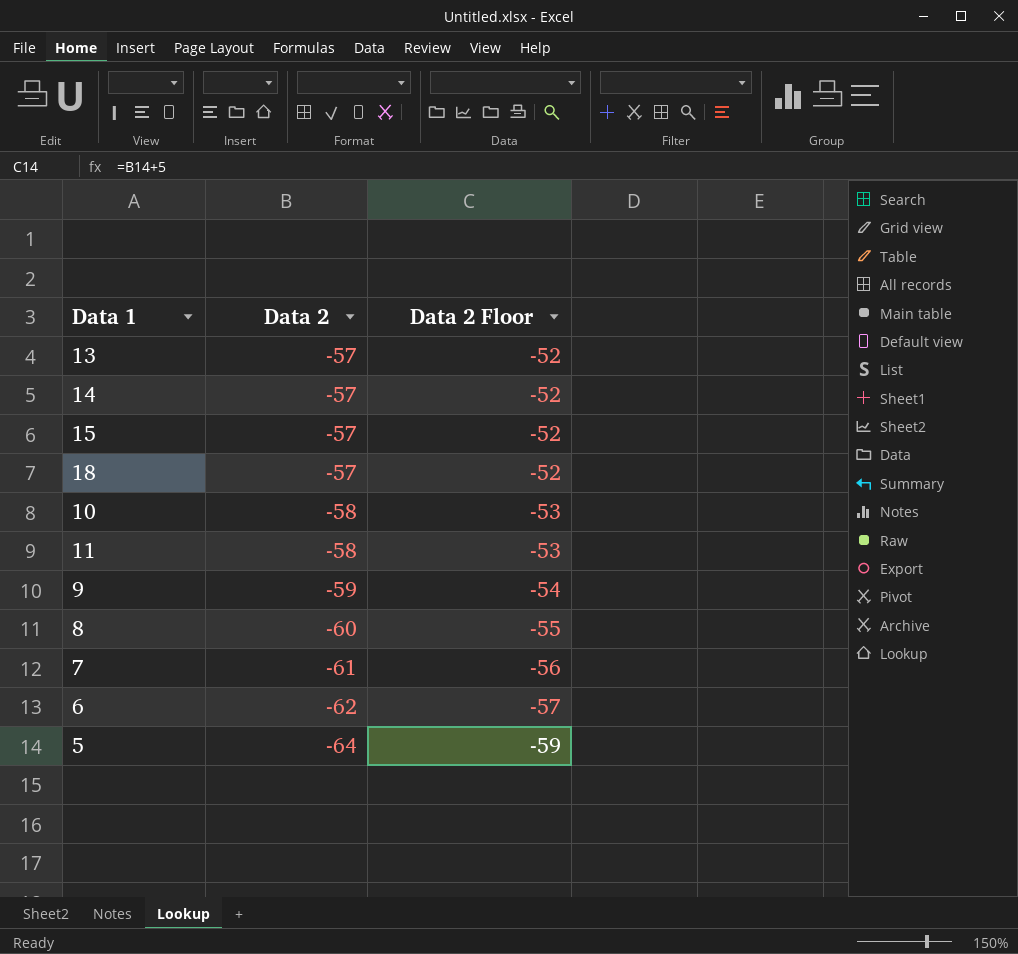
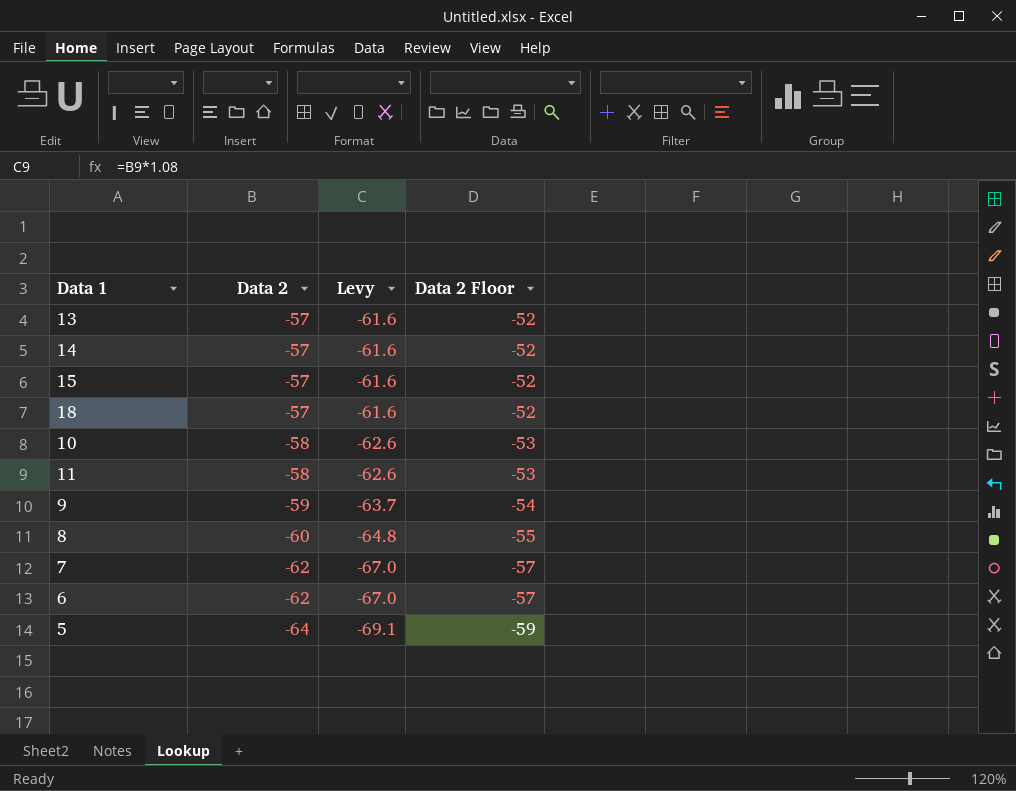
column Levy | formula: none -> [Data 2] * 1.08
7 | Data 2: -61 -> -62
7 | Data 2 Floor: -56 -> -57

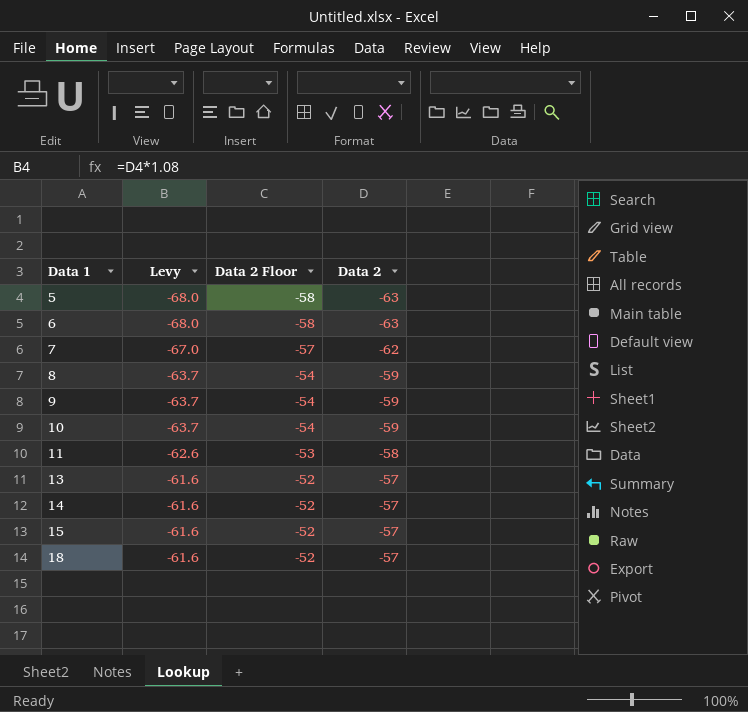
row order: Data 2 descending -> Data 1 ascending
column Data 2 | position: 2 -> 4
5 | Levy: -69.1 -> -68.0
5 | Data 2 Floor: -59 -> -58
5 | Data 2: -64 -> -63
6 | Levy: -67.0 -> -68.0
6 | Data 2 Floor: -57 -> -58
6 | Data 2: -62 -> -63
8 | Levy: -64.8 -> -63.7
8 | Data 2 Floor: -55 -> -54
8 | Data 2: -60 -> -59
10 | Levy: -62.6 -> -63.7
10 | Data 2 Floor: -53 -> -54
10 | Data 2: -58 -> -59

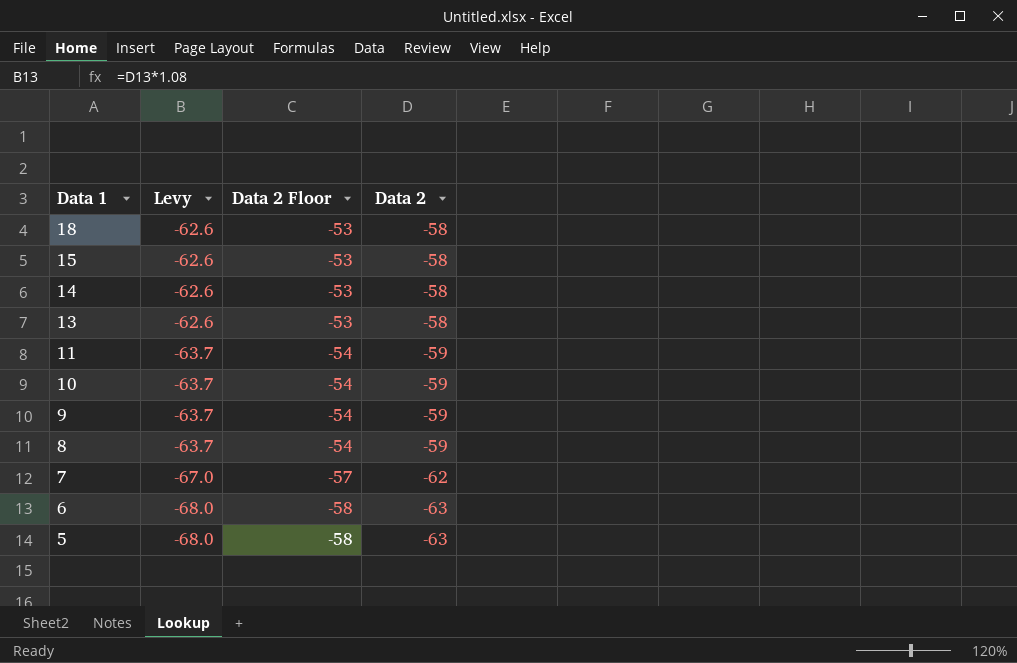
row order: Data 1 ascending -> Data 1 descending
18 | Levy: -61.6 -> -62.6
18 | Data 2 Floor: -52 -> -53
18 | Data 2: -57 -> -58
15 | Levy: -61.6 -> -62.6
15 | Data 2 Floor: -52 -> -53
15 | Data 2: -57 -> -58
14 | Levy: -61.6 -> -62.6
14 | Data 2 Floor: -52 -> -53
14 | Data 2: -57 -> -58
13 | Levy: -61.6 -> -62.6
13 | Data 2 Floor: -52 -> -53
13 | Data 2: -57 -> -58
11 | Levy: -62.6 -> -63.7
11 | Data 2 Floor: -53 -> -54
11 | Data 2: -58 -> -59

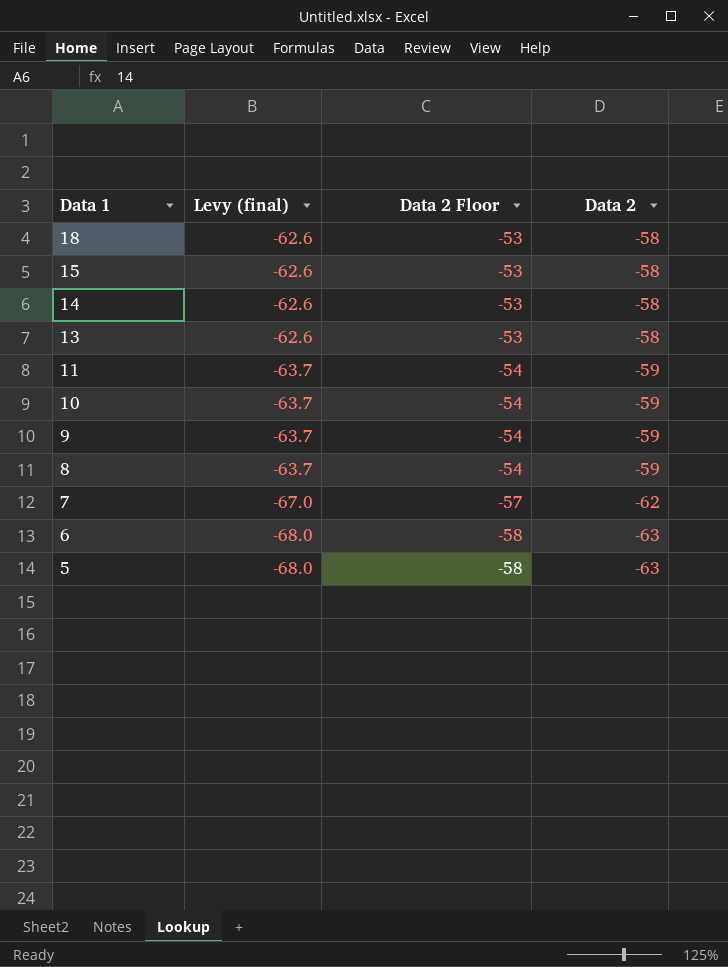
column name: Levy -> Levy (final)

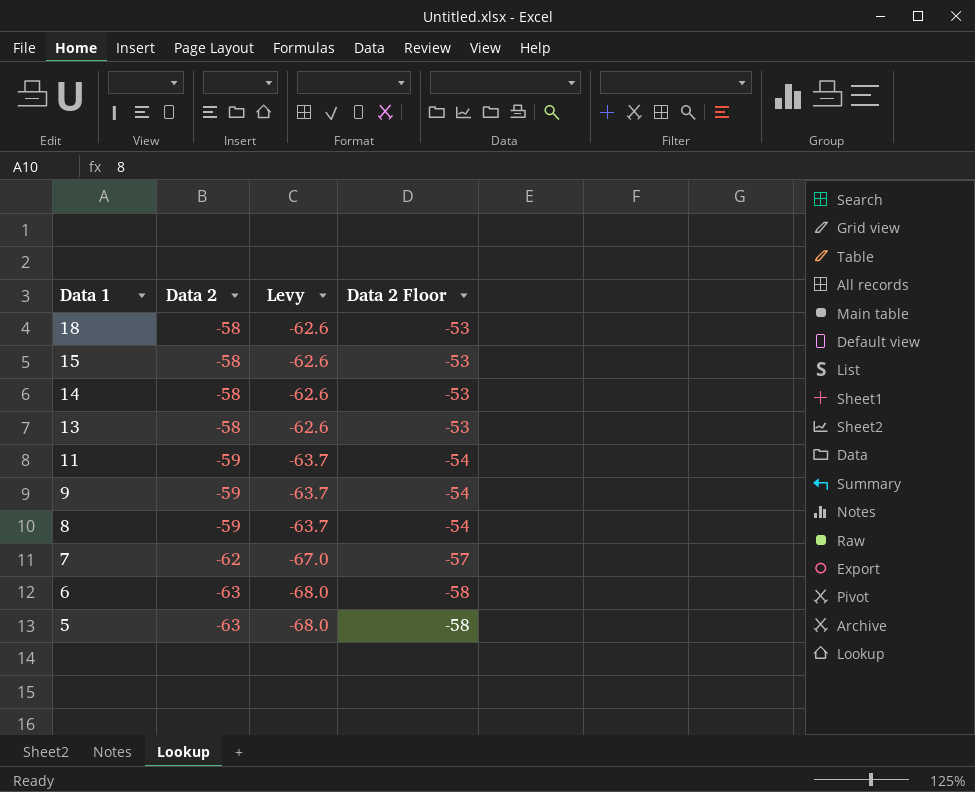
column Data 2 | position: 4 -> 2
column name: Levy (final) -> Levy
row 10: -63.7 | -54 | -59 -> none

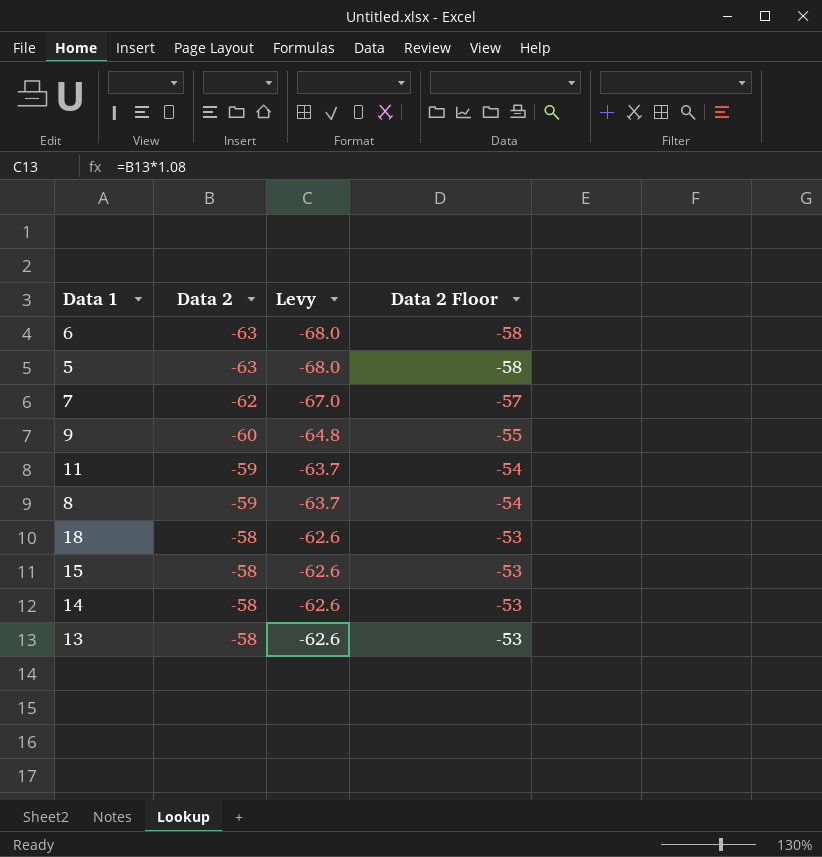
row order: Data 1 descending -> Data 2 ascending
9 | Data 2: -59 -> -60
9 | Levy: -63.7 -> -64.8
9 | Data 2 Floor: -54 -> -55

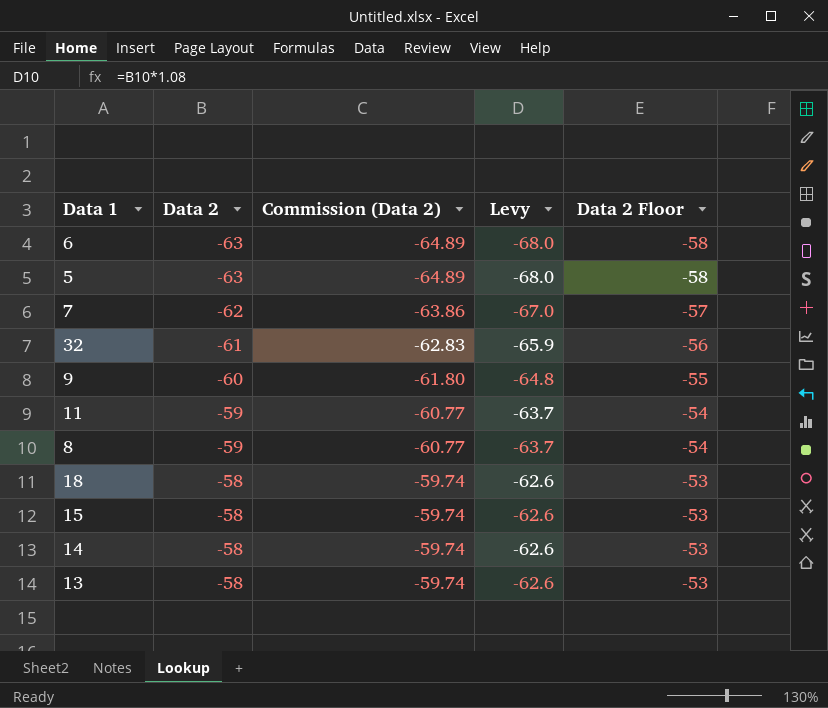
column Commission (Data 2) | formula: none -> [Data 2] * 1.03
row 32: none -> -61 | -62.83 | -65.9 | -56

